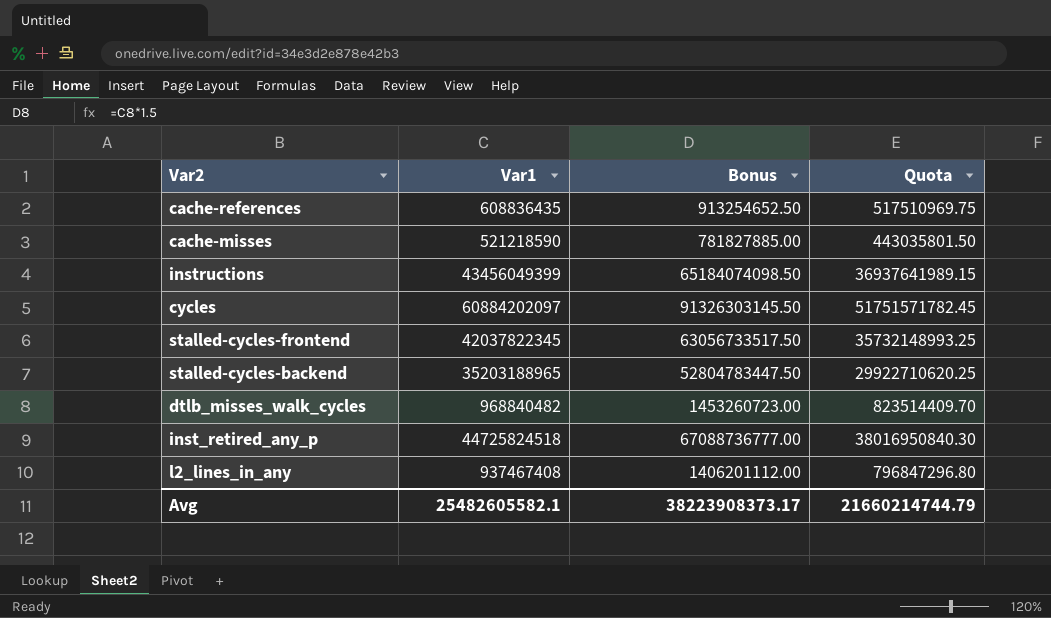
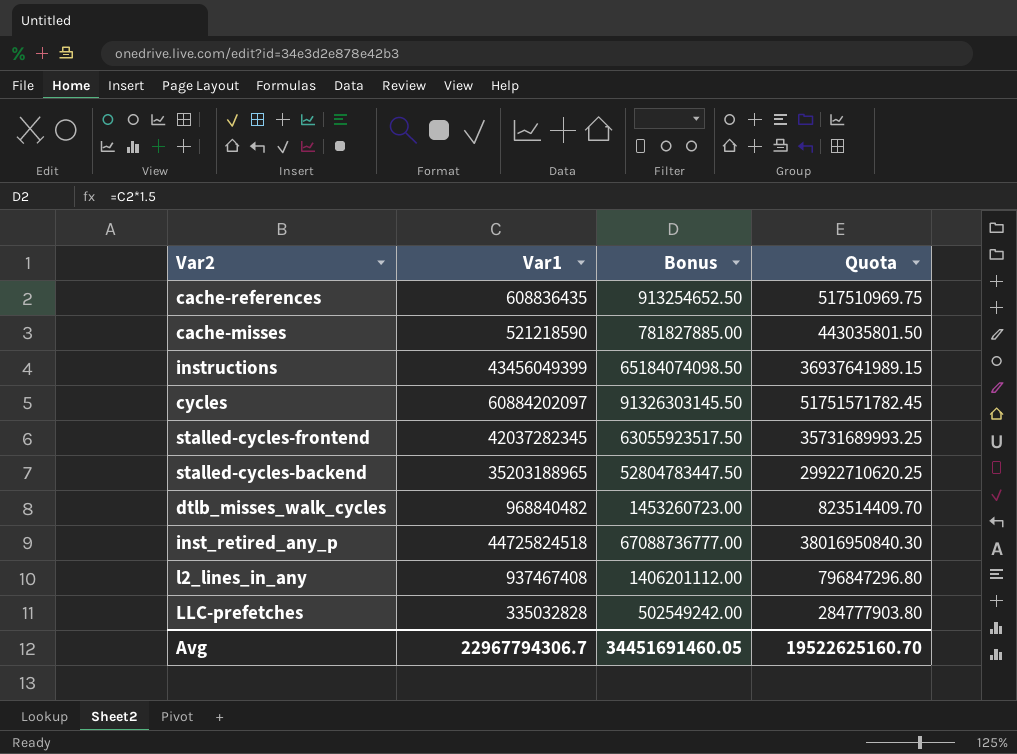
stalled-cycles-frontend | Var1: 42037822345 -> 42037282345
stalled-cycles-frontend | Bonus: 63056733517.50 -> 63055923517.50
stalled-cycles-frontend | Quota: 35732148993.25 -> 35731689993.25
row LLC-prefetches: none -> 335032828 | 502549242.00 | 284777903.80
Avg | Var1: 25482605582.1 -> 22967794306.7
Avg | Bonus: 38223908373.17 -> 34451691460.05
Avg | Quota: 21660214744.79 -> 19522625160.70

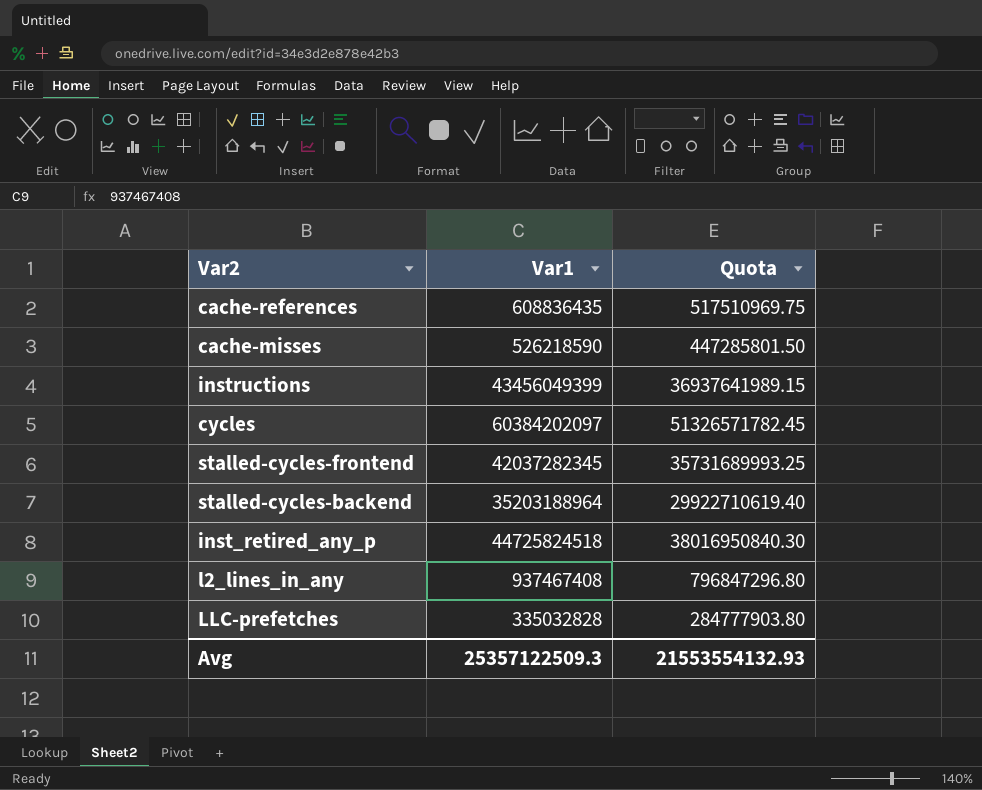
column Bonus | formula: [Var1] * 1.5 -> none
row dtlb_misses_walk_cycles: 968840482 | 1453260723.00 | 823514409.70 -> none
cache-misses | Var1: 521218590 -> 526218590
cache-misses | Quota: 443035801.50 -> 447285801.50
cycles | Var1: 60884202097 -> 60384202097
cycles | Quota: 51751571782.45 -> 51326571782.45
stalled-cycles-backend | Var1: 35203188965 -> 35203188964
stalled-cycles-backend | Quota: 29922710620.25 -> 29922710619.40
Avg | Var1: 22967794306.7 -> 25357122509.3
Avg | Quota: 19522625160.70 -> 21553554132.93

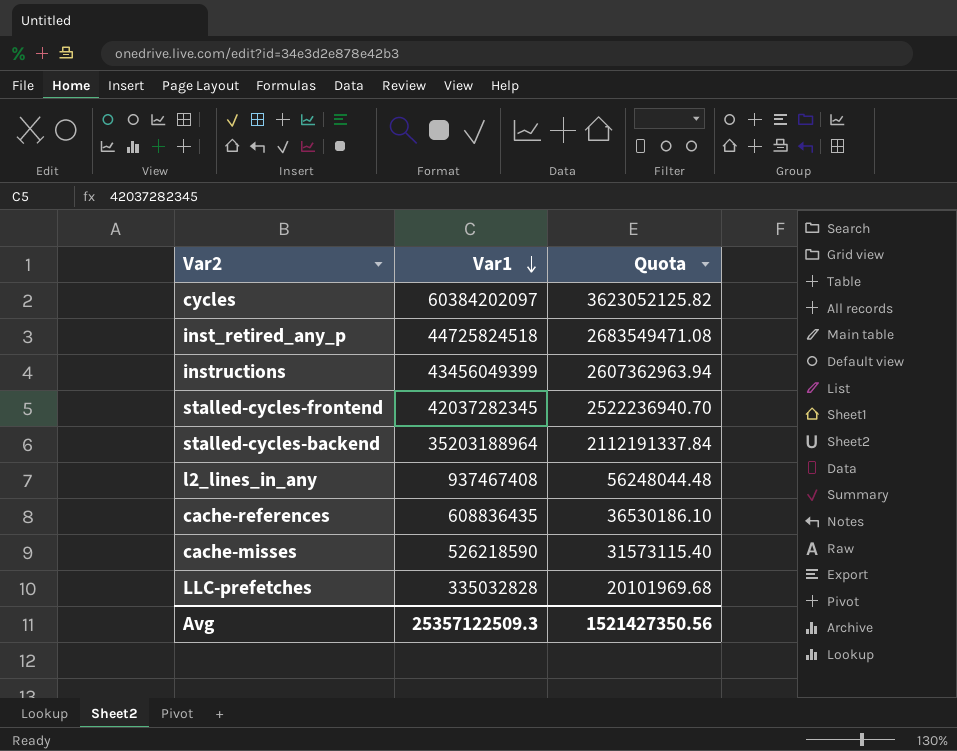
row order: none -> Var1 descending
column Quota | formula: [Var1] * 0.85 -> [Var1] * 0.06
Avg | Quota: 21553554132.93 -> 1521427350.56

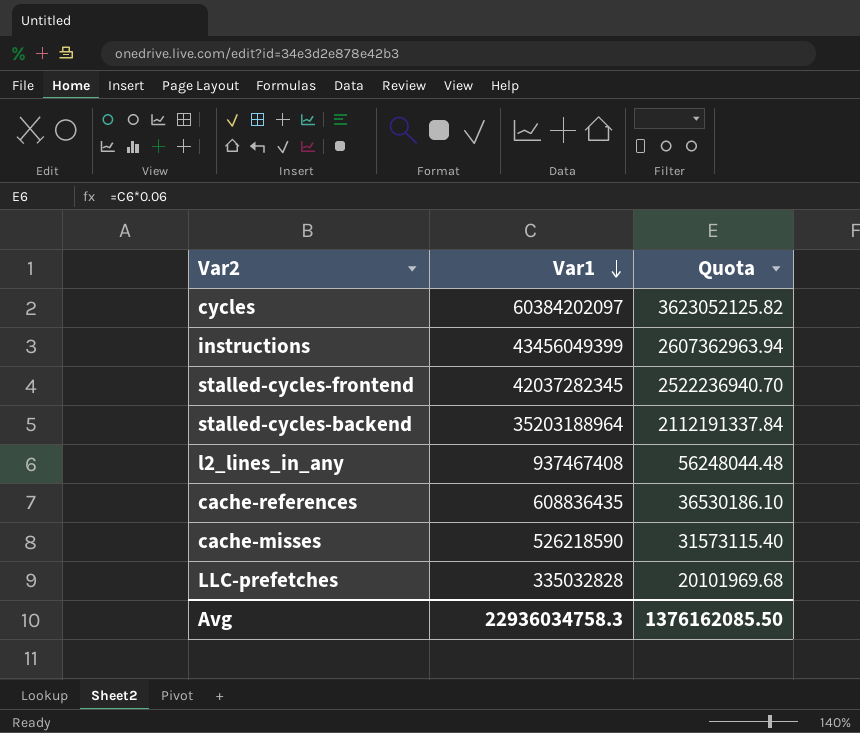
row inst_retired_any_p: 44725824518 | 2683549471.08 -> none
Avg | Var1: 25357122509.3 -> 22936034758.3
Avg | Quota: 1521427350.56 -> 1376162085.50

